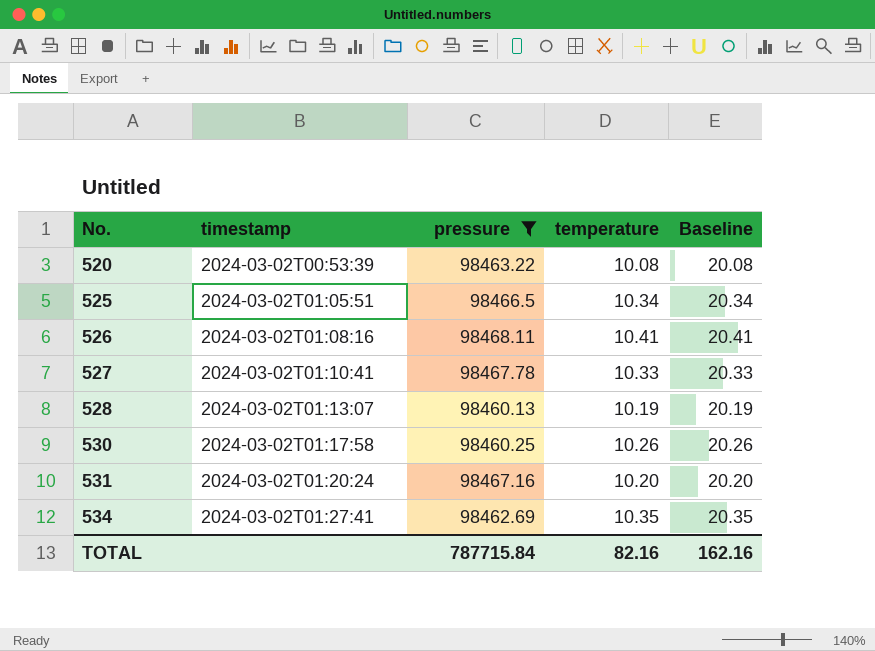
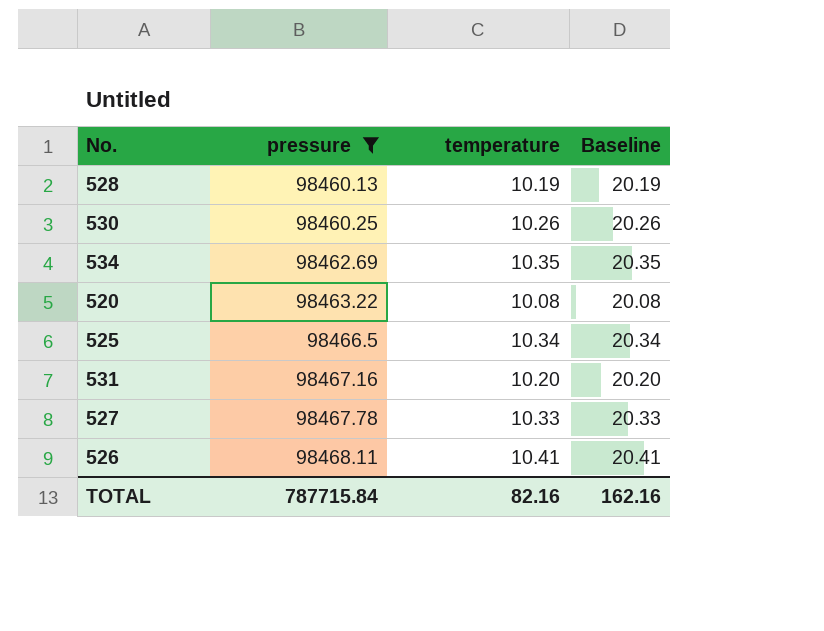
row order: No. ascending -> pressure ascending
column timestamp | position: 2 -> none

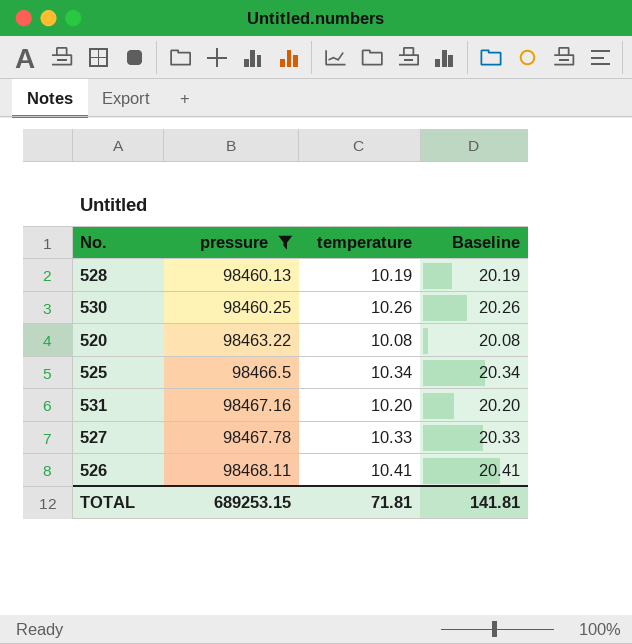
row 534: 98462.69 | 10.35 | 20.35 -> none
TOTAL | pressure: 787715.84 -> 689253.15
TOTAL | temperature: 82.16 -> 71.81
TOTAL | Baseline: 162.16 -> 141.81

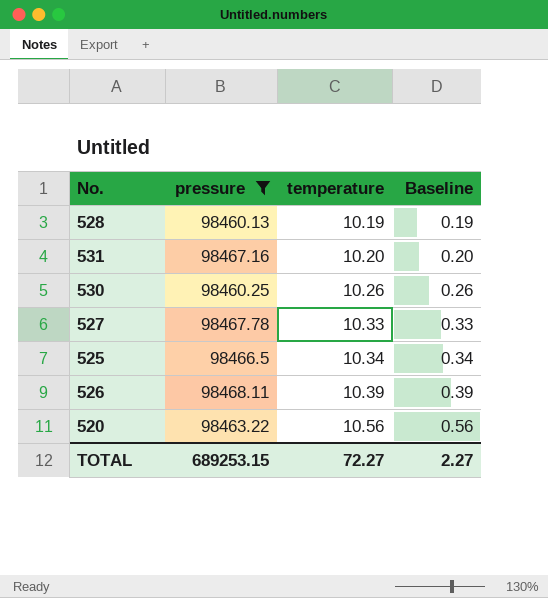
row order: pressure ascending -> temperature ascending
column Baseline | formula: [temperature] + 10 -> [temperature] - 10
526 | temperature: 10.41 -> 10.39
520 | temperature: 10.08 -> 10.56
TOTAL | temperature: 71.81 -> 72.27
TOTAL | Baseline: 141.81 -> 2.27

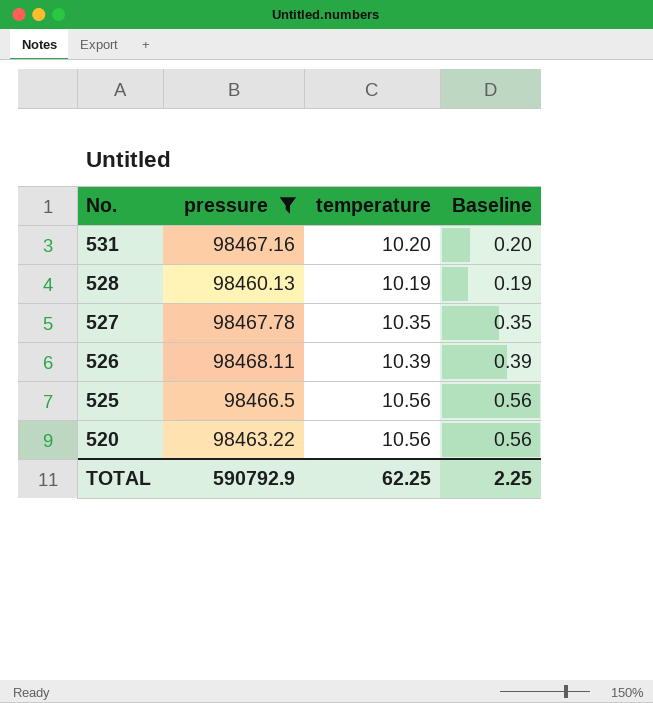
row order: temperature ascending -> No. descending
row 530: 98460.25 | 10.26 | 0.26 -> none
527 | temperature: 10.33 -> 10.35
527 | Baseline: 0.33 -> 0.35
525 | temperature: 10.34 -> 10.56
525 | Baseline: 0.34 -> 0.56
TOTAL | pressure: 689253.15 -> 590792.9
TOTAL | temperature: 72.27 -> 62.25
TOTAL | Baseline: 2.27 -> 2.25

